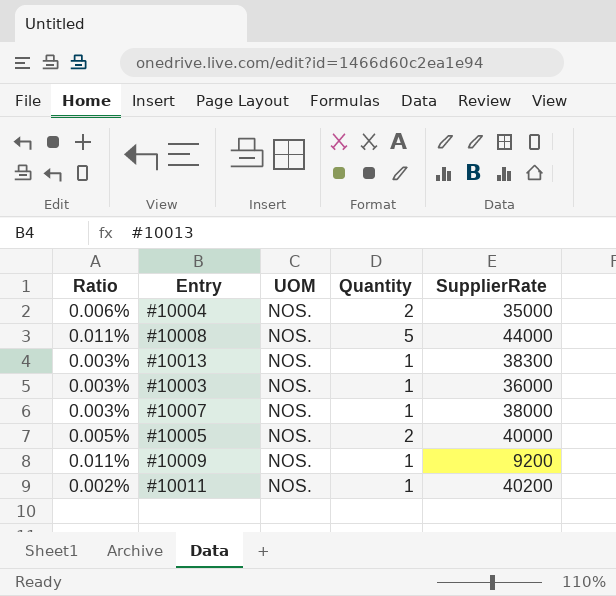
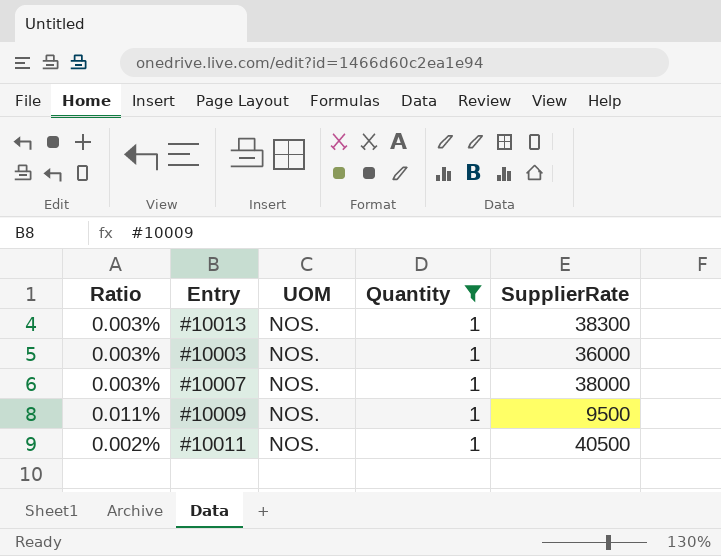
filter: none -> Quantity = 1
#10009 | SupplierRate: 9200 -> 9500
#10011 | SupplierRate: 40200 -> 40500

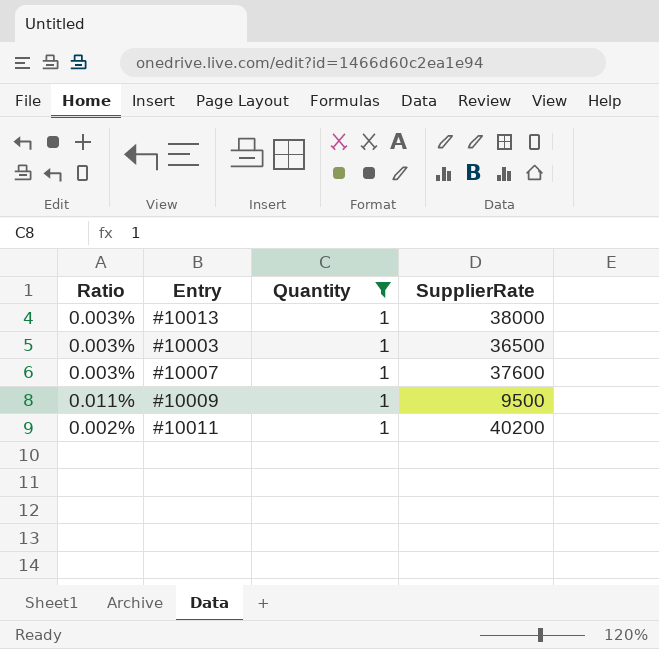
column UOM | position: 3 -> none
#10013 | SupplierRate: 38300 -> 38000
#10003 | SupplierRate: 36000 -> 36500
#10007 | SupplierRate: 38000 -> 37600
#10011 | SupplierRate: 40500 -> 40200

